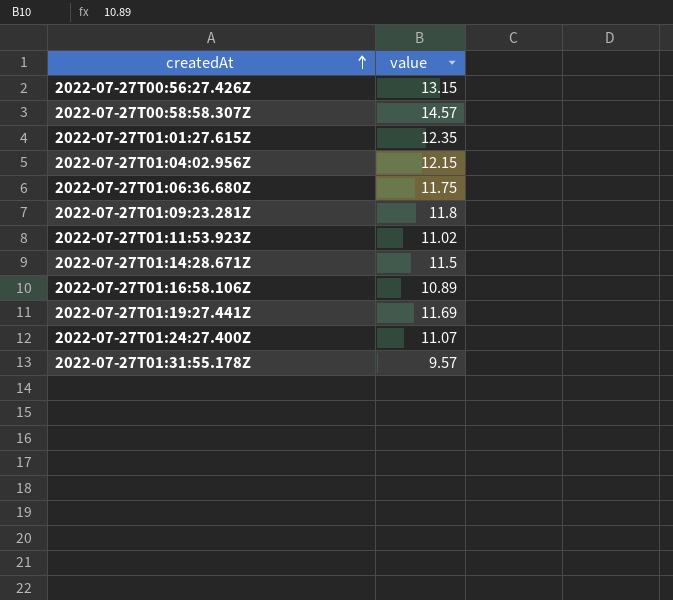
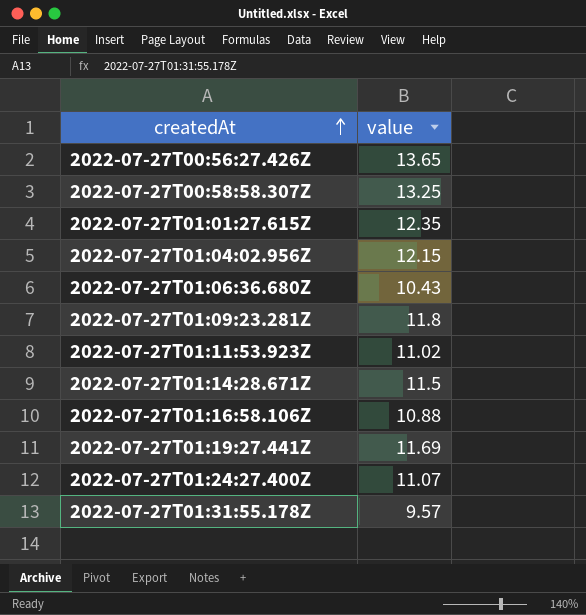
2022-07-27T00:56:27.426Z | value: 13.15 -> 13.65
2022-07-27T00:58:58.307Z | value: 14.57 -> 13.25
2022-07-27T01:06:36.680Z | value: 11.75 -> 10.43
2022-07-27T01:16:58.106Z | value: 10.89 -> 10.88

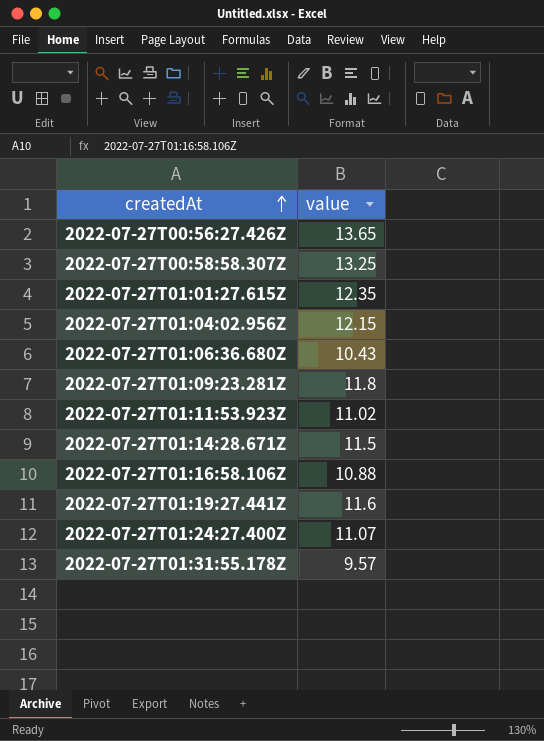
2022-07-27T01:19:27.441Z | value: 11.69 -> 11.6

